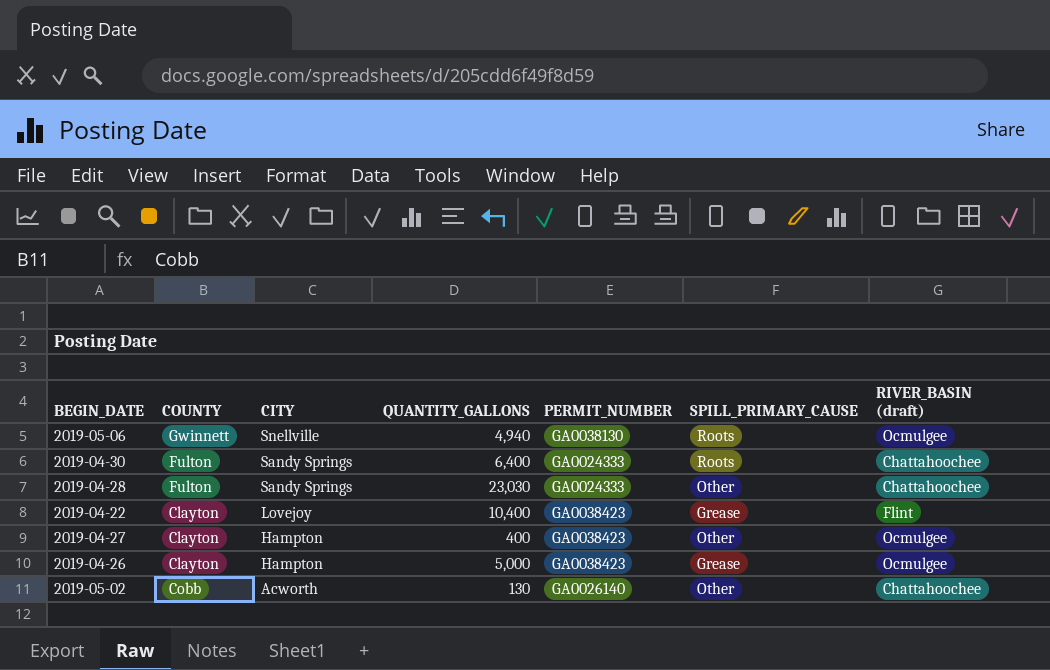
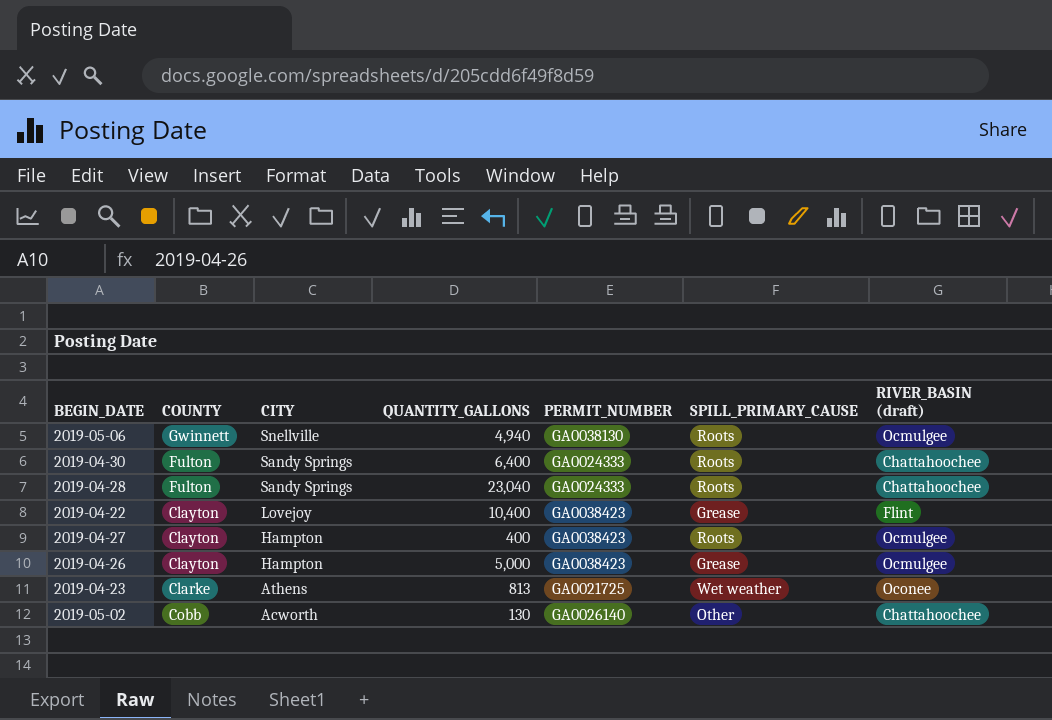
2019-04-28 | QUANTITY_GALLONS: 23,030 -> 23,040
2019-04-28 | SPILL_PRIMARY_CAUSE: Other -> Roots
2019-04-27 | SPILL_PRIMARY_CAUSE: Other -> Roots
row 2019-04-23: none -> Clarke | Athens | 813 | GA0021725 | Wet weather | Oconee

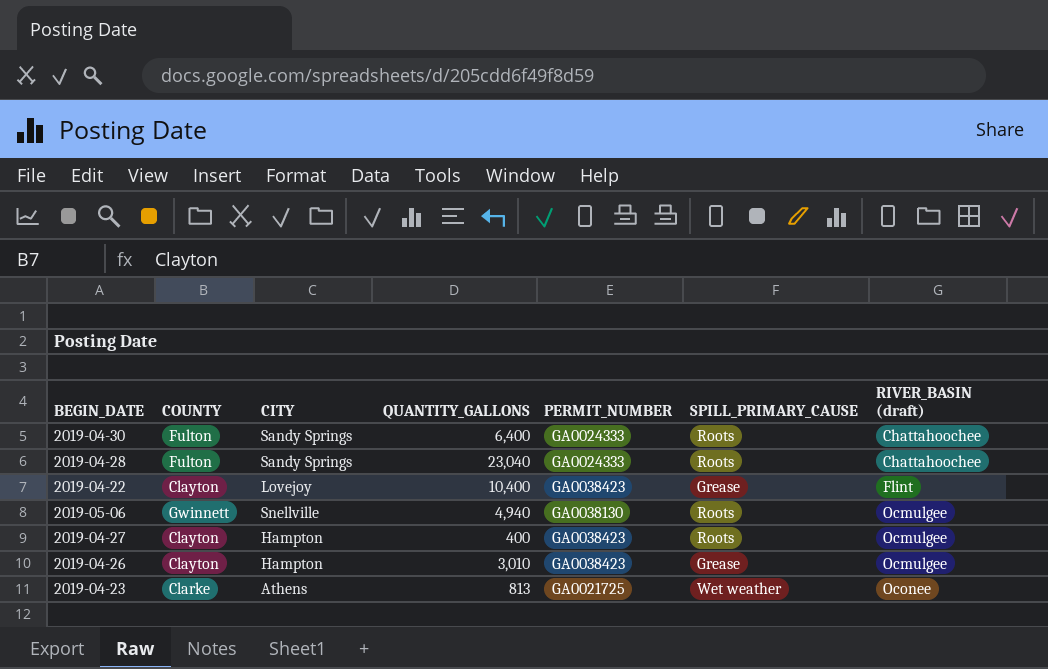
row order: CITY descending -> RIVER_BASIN (draft) ascending
row 2019-05-02: Cobb | Acworth | 130 | GA0026140 | Other | Chattahoochee -> none
2019-04-26 | QUANTITY_GALLONS: 5,000 -> 3,010

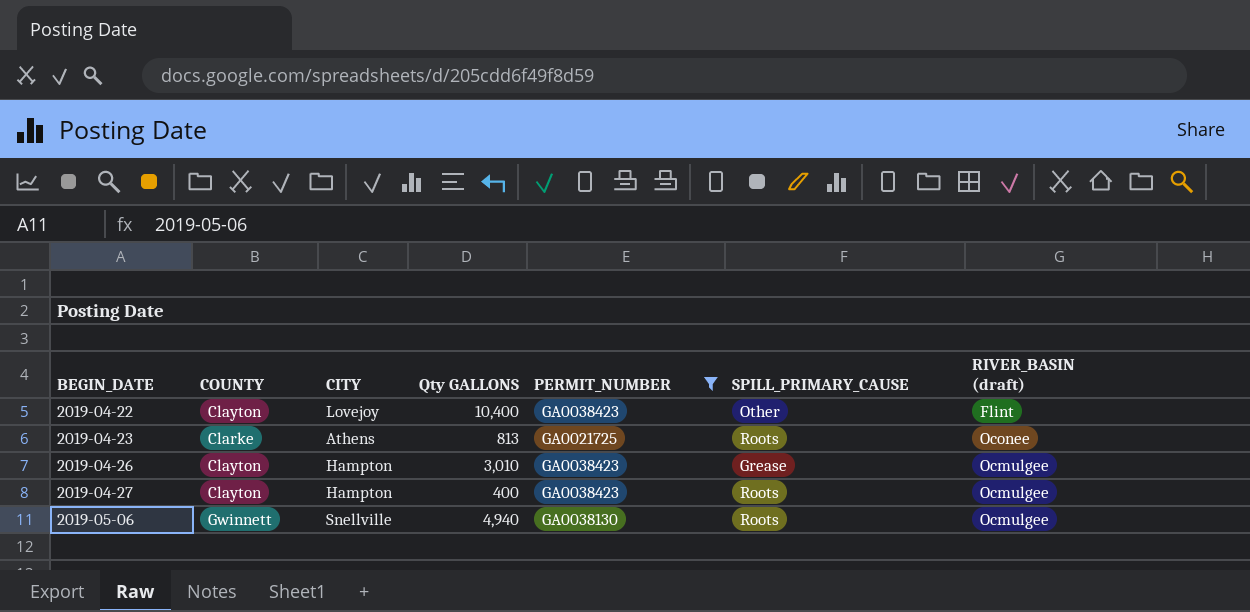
filter: none -> PERMIT_NUMBER != GA0024333
row order: RIVER_BASIN (draft) ascending -> BEGIN_DATE ascending
column name: QUANTITY_GALLONS -> Qty GALLONS
2019-04-22 | SPILL_PRIMARY_CAUSE: Grease -> Other
2019-04-23 | SPILL_PRIMARY_CAUSE: Wet weather -> Roots

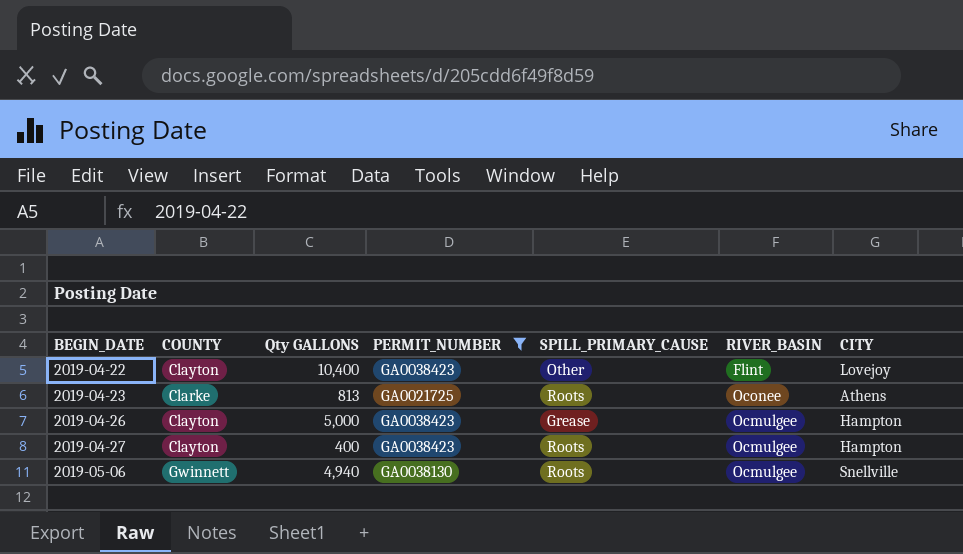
column name: RIVER_BASIN (draft) -> RIVER_BASIN
column CITY | position: 3 -> 7
2019-04-26 | Qty GALLONS: 3,010 -> 5,000

